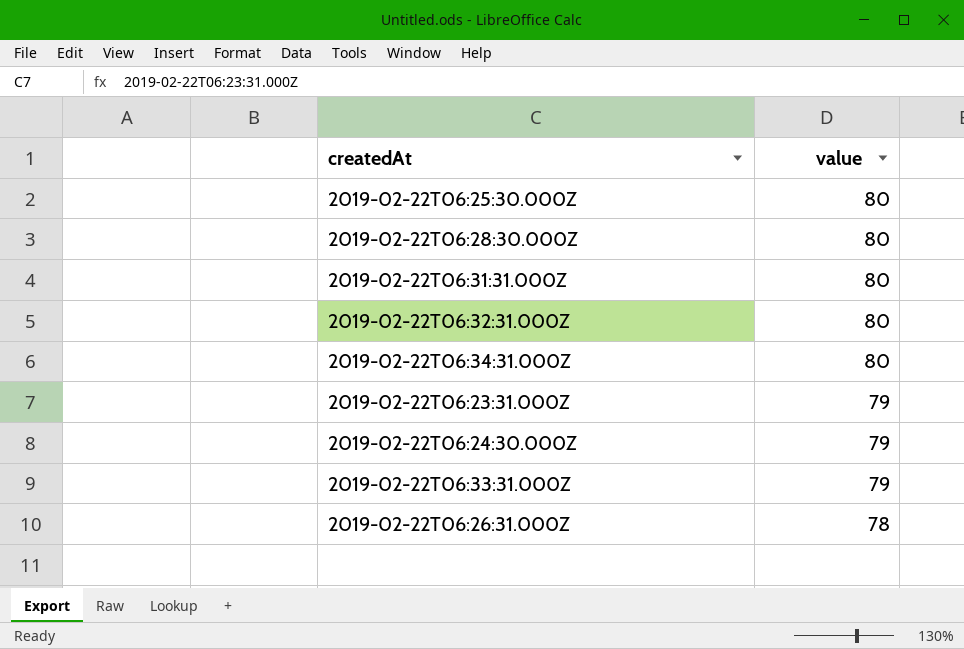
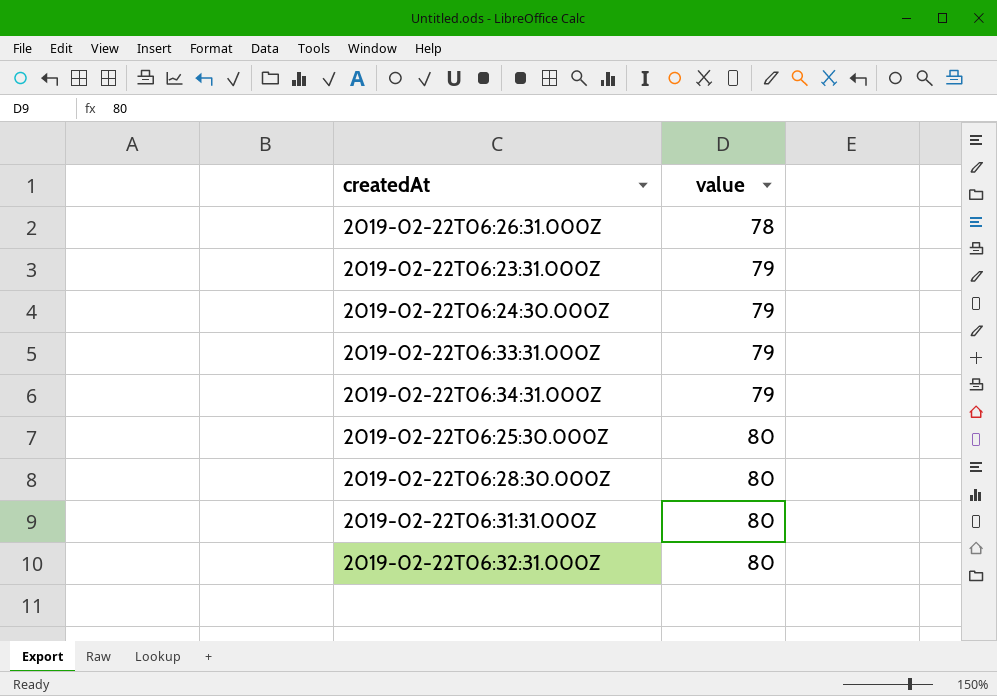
row order: value descending -> value ascending
2019-02-22T06:34:31.000Z | value: 80 -> 79

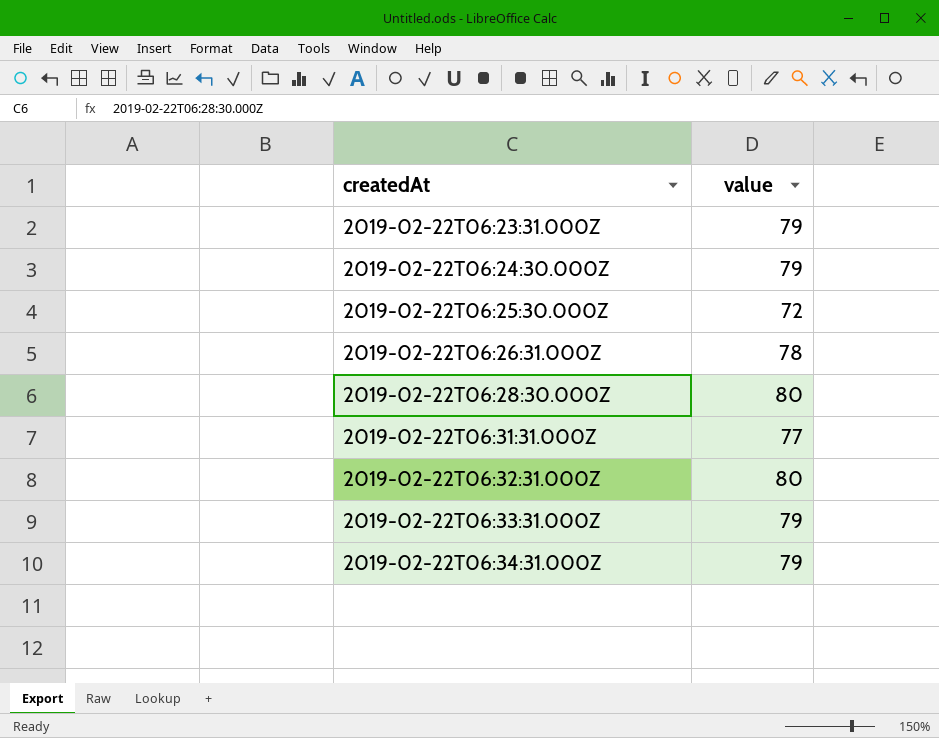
row order: value ascending -> createdAt ascending
2019-02-22T06:25:30.000Z | value: 80 -> 72
2019-02-22T06:31:31.000Z | value: 80 -> 77

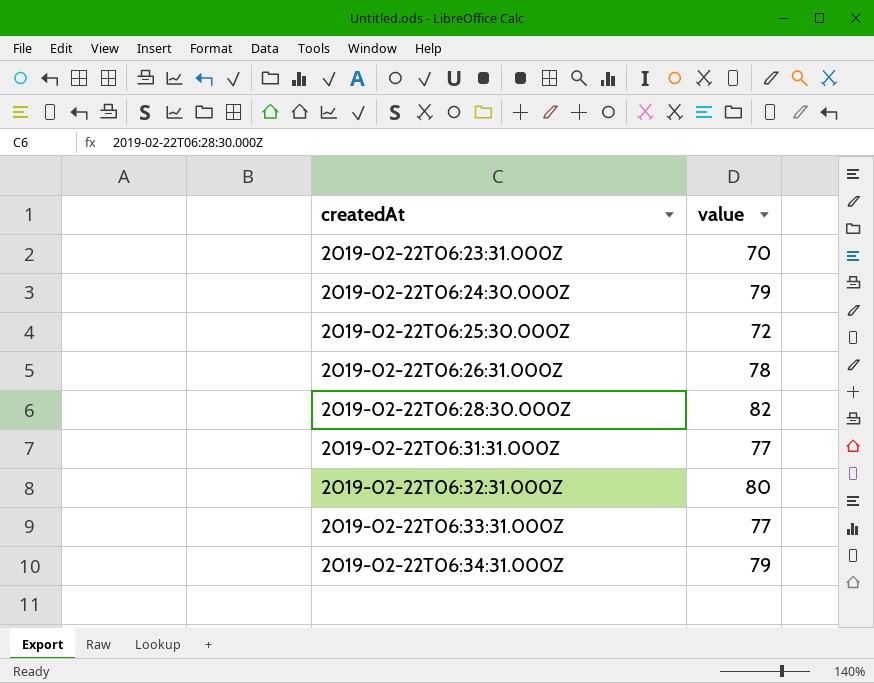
2019-02-22T06:23:31.000Z | value: 79 -> 70
2019-02-22T06:28:30.000Z | value: 80 -> 82
2019-02-22T06:33:31.000Z | value: 79 -> 77

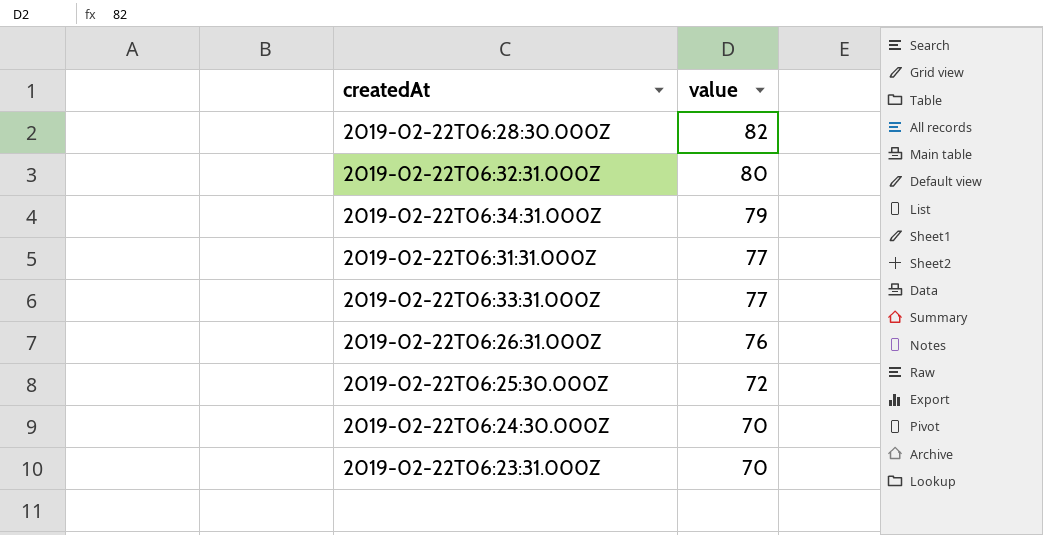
row order: createdAt ascending -> value descending
2019-02-22T06:26:31.000Z | value: 78 -> 76
2019-02-22T06:24:30.000Z | value: 79 -> 70

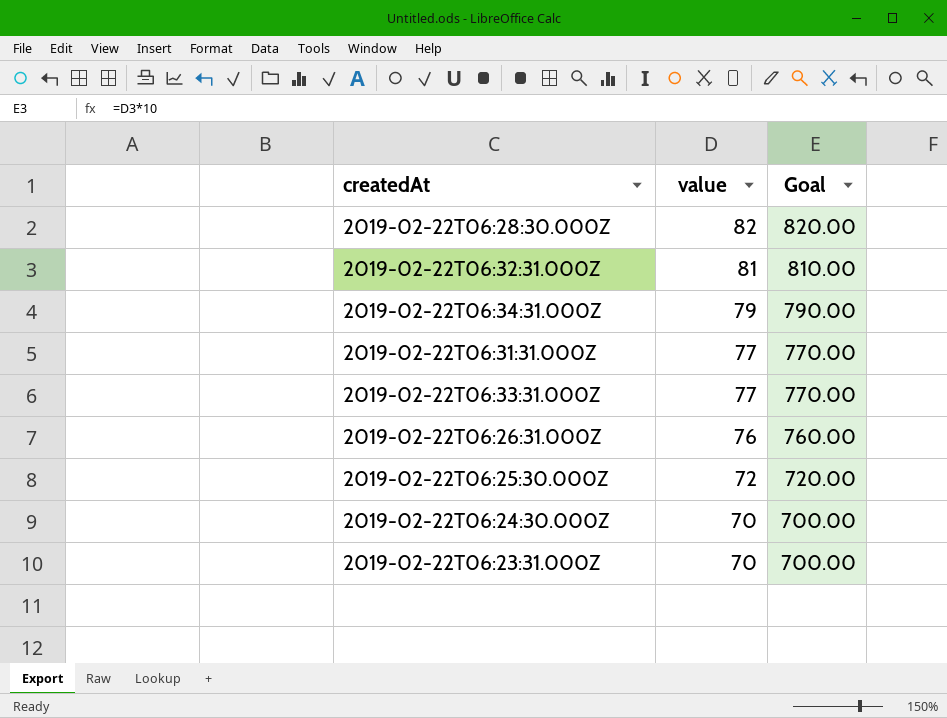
column Goal | formula: none -> [value] * 10
2019-02-22T06:32:31.000Z | value: 80 -> 81

